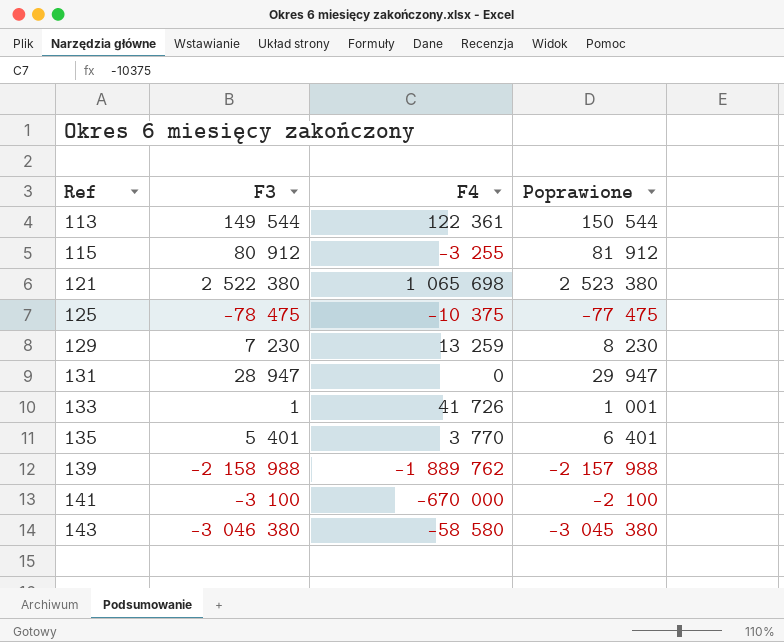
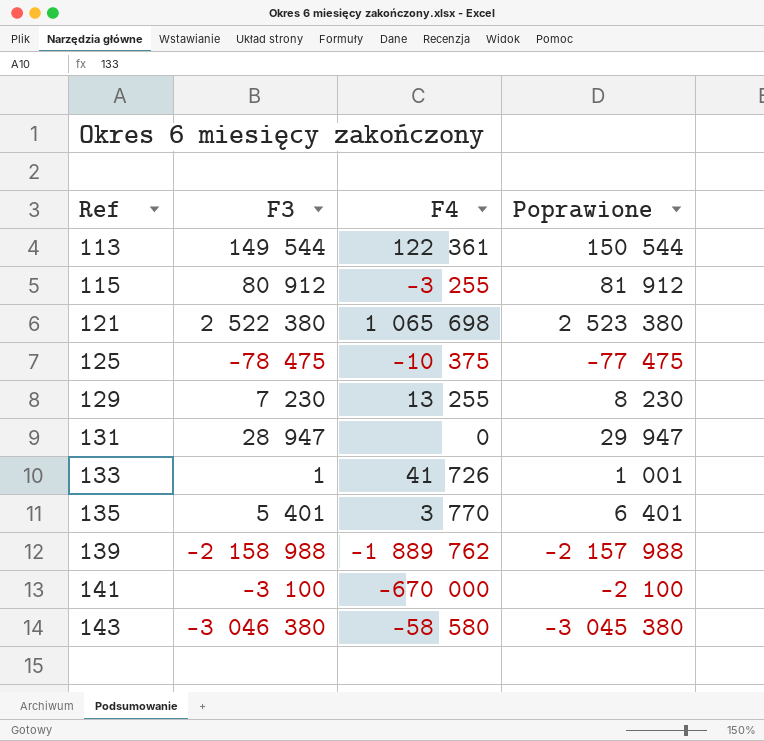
129 | F4: 13 259 -> 13 255

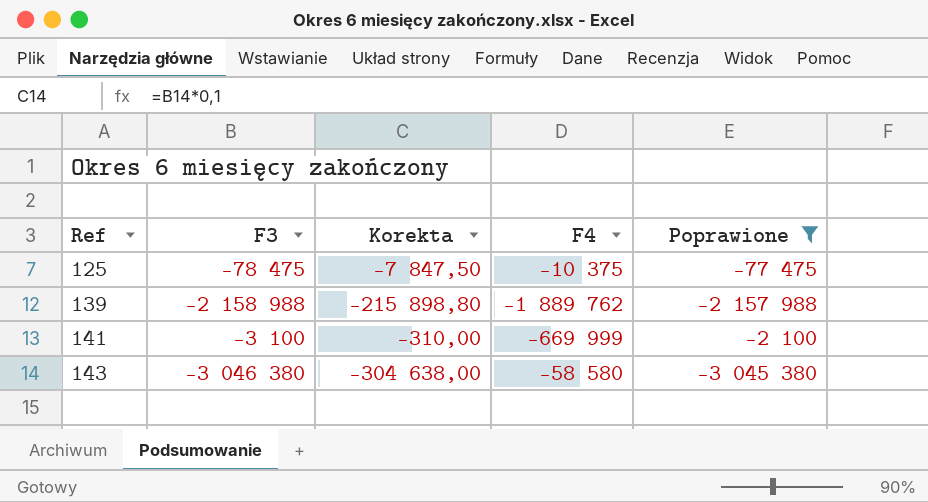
filter: none -> Poprawione <= -2 100
column Korekta | formula: none -> [F3] * 0,1
141 | F4: -670 000 -> -669 999

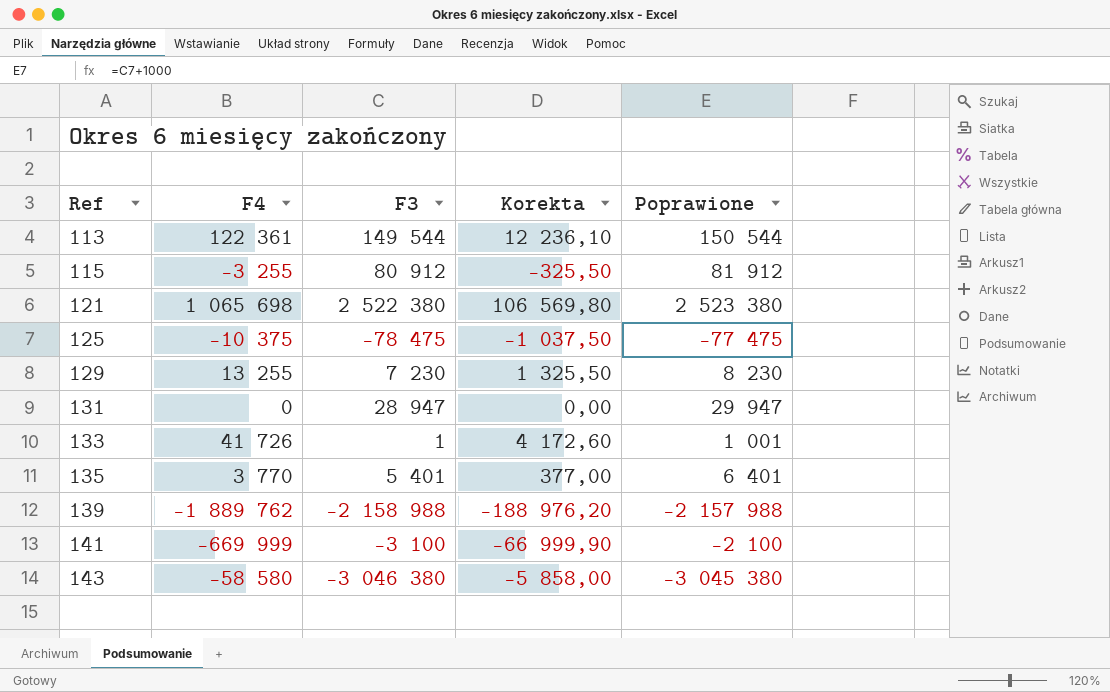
filter: Poprawione <= -2 100 -> none
column F4 | position: 4 -> 2
column Korekta | formula: [F3] * 0,1 -> [F4] * 0,1

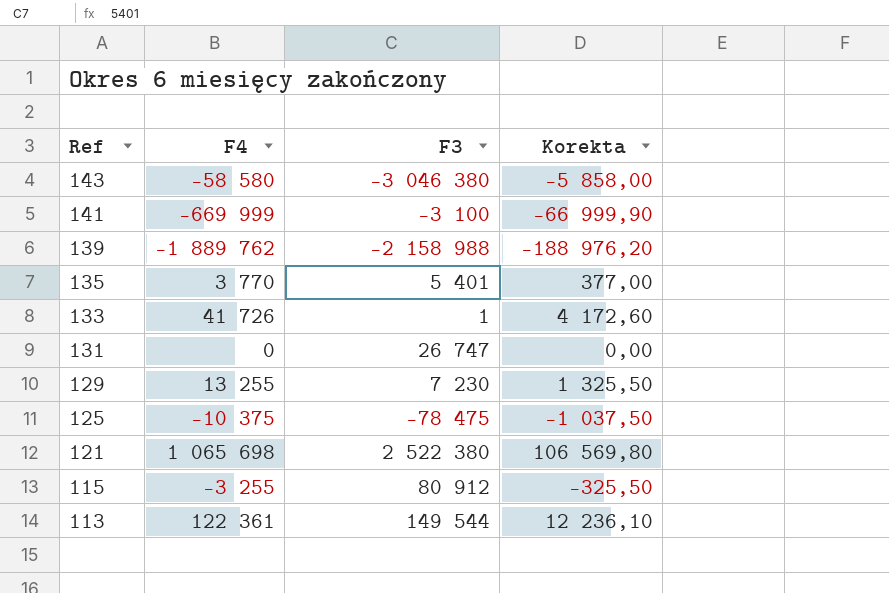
row order: Ref ascending -> Ref descending
column Poprawione | formula: [F3] + 1000 -> none
131 | F3: 28 947 -> 26 747

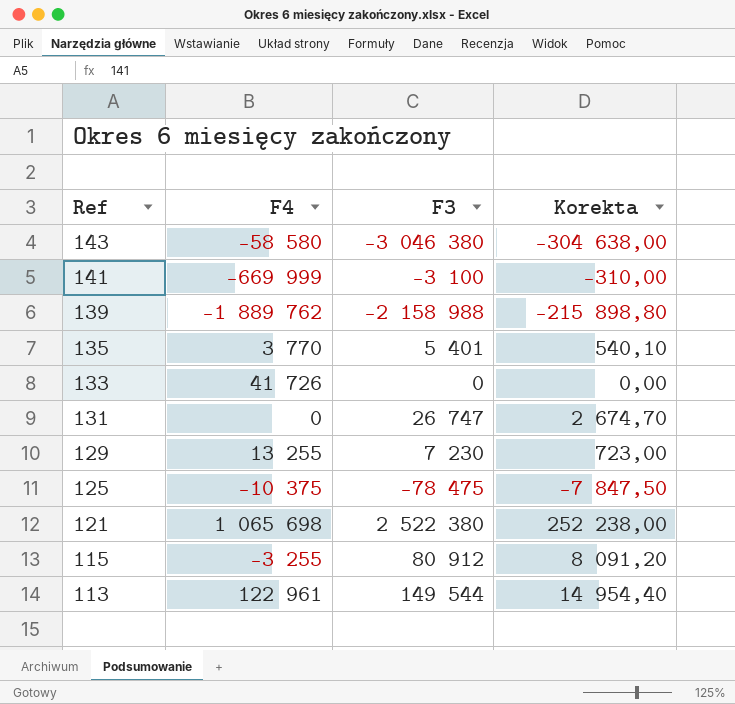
column Korekta | formula: [F4] * 0,1 -> [F3] * 0,1
133 | F3: 1 -> 0
113 | F4: 122 361 -> 122 961

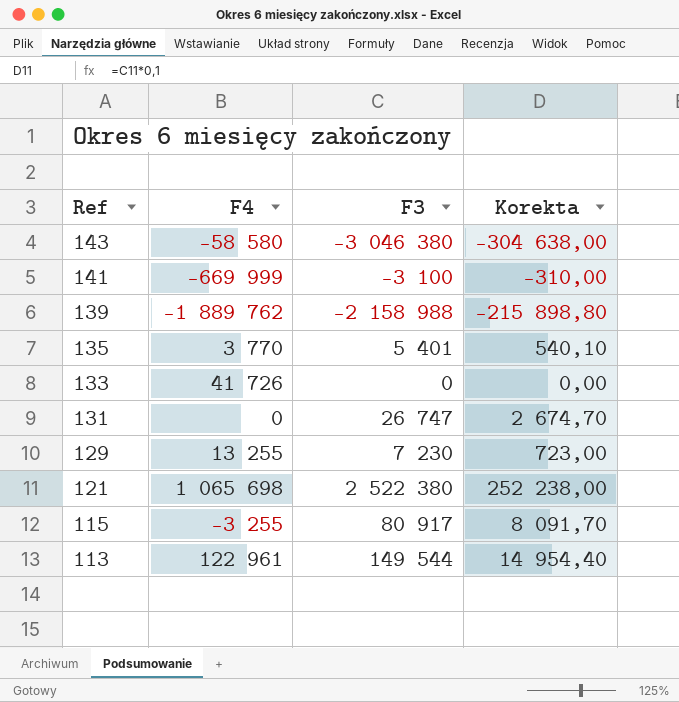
row 125: -10 375 | -78 475 | -7 847,50 -> none
115 | F3: 80 912 -> 80 917
115 | Korekta: 8 091,20 -> 8 091,70

